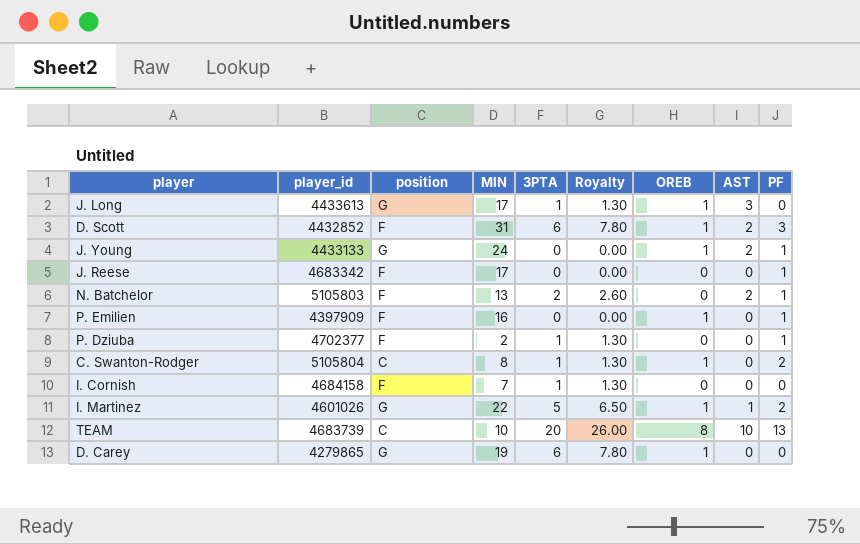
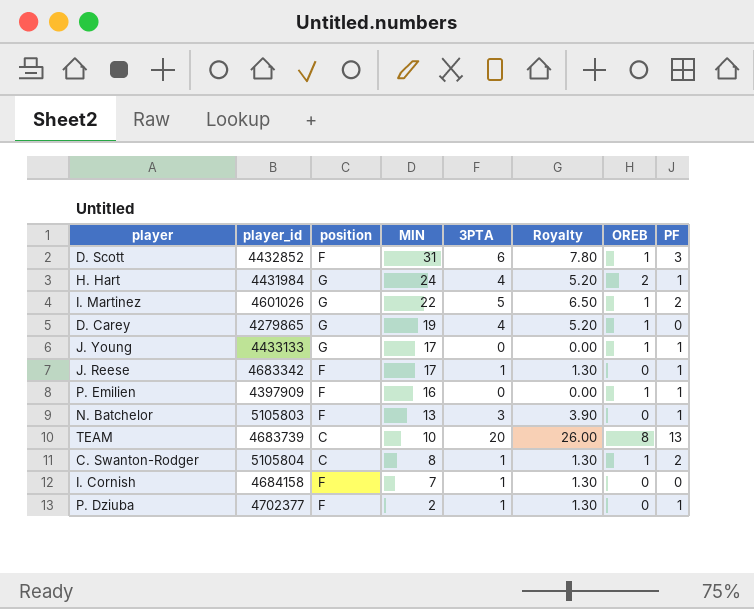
row order: none -> MIN descending
column AST | position: 8 -> none
row J. Long: 4433613 | G | 17 | 1 | 1.30 | 1 | 3 | 0 -> none
row H. Hart: none -> 4431984 | G | 24 | 4 | 5.20 | 2 | 1
D. Carey | 3PTA: 6 -> 4
D. Carey | Royalty: 7.80 -> 5.20
J. Young | MIN: 24 -> 17
J. Reese | 3PTA: 0 -> 1
J. Reese | Royalty: 0.00 -> 1.30
N. Batchelor | 3PTA: 2 -> 3
N. Batchelor | Royalty: 2.60 -> 3.90

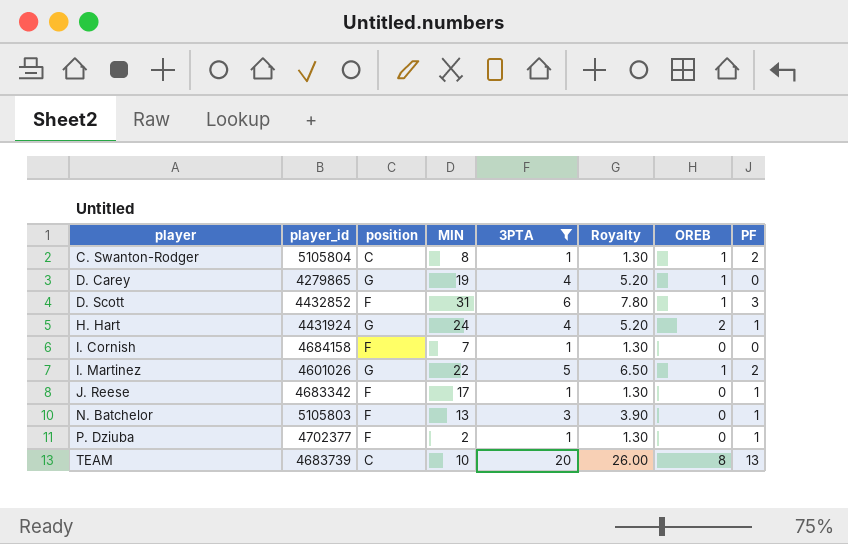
filter: none -> 3PTA != 0
row order: MIN descending -> player ascending
H. Hart | player_id: 4431984 -> 4431924

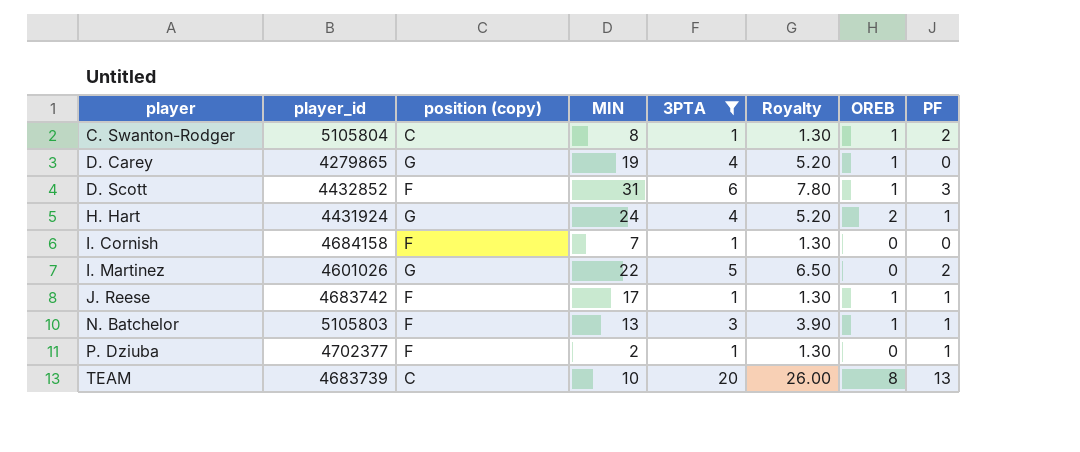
column name: position -> position (copy)
I. Martinez | OREB: 1 -> 0
J. Reese | player_id: 4683342 -> 4683742
J. Reese | OREB: 0 -> 1
N. Batchelor | OREB: 0 -> 1

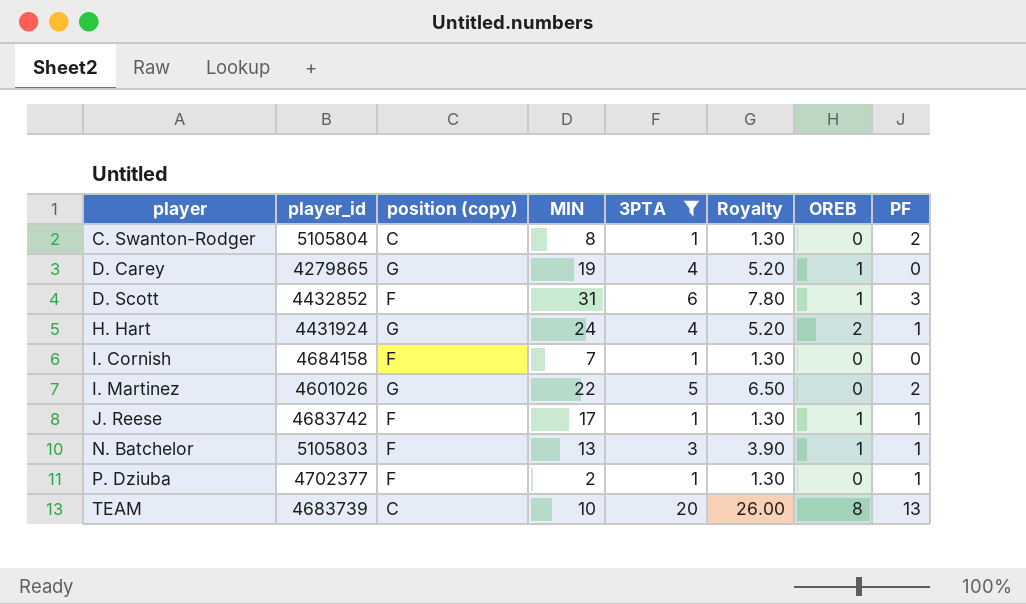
C. Swanton-Rodger | OREB: 1 -> 0

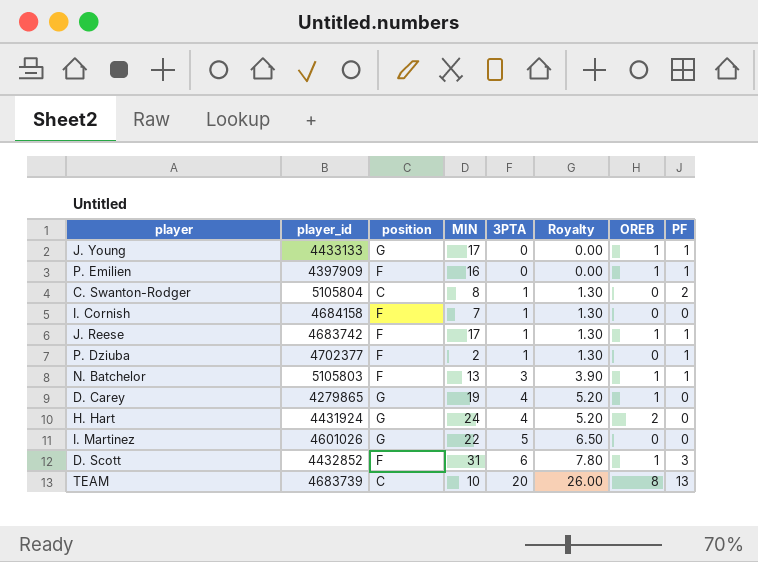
filter: 3PTA != 0 -> none
row order: player ascending -> 3PTA ascending
column name: position (copy) -> position
H. Hart | PF: 1 -> 0
I. Martinez | PF: 2 -> 0

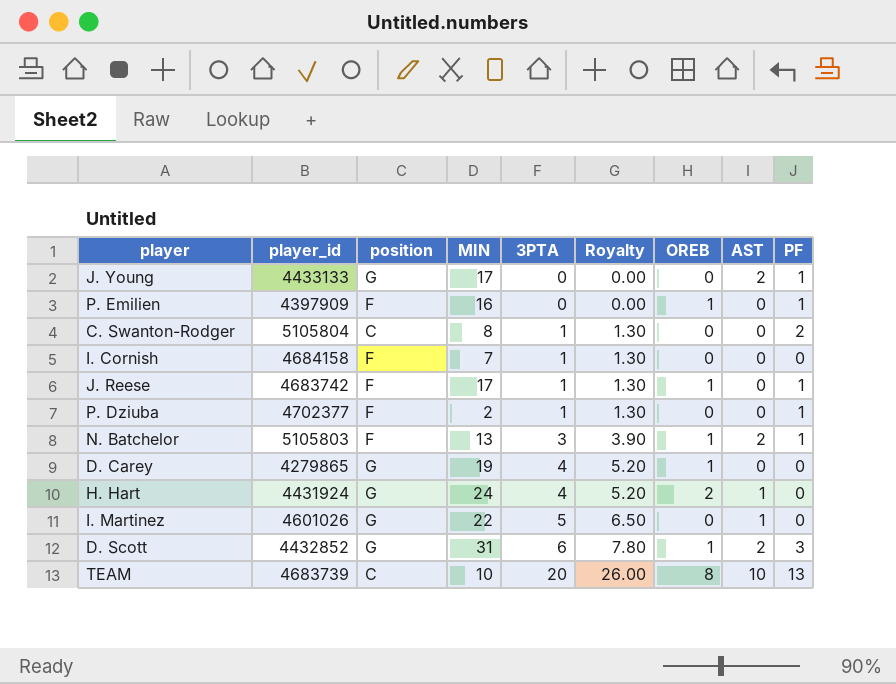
column AST | position: none -> 8
J. Young | OREB: 1 -> 0
D. Scott | position: F -> G

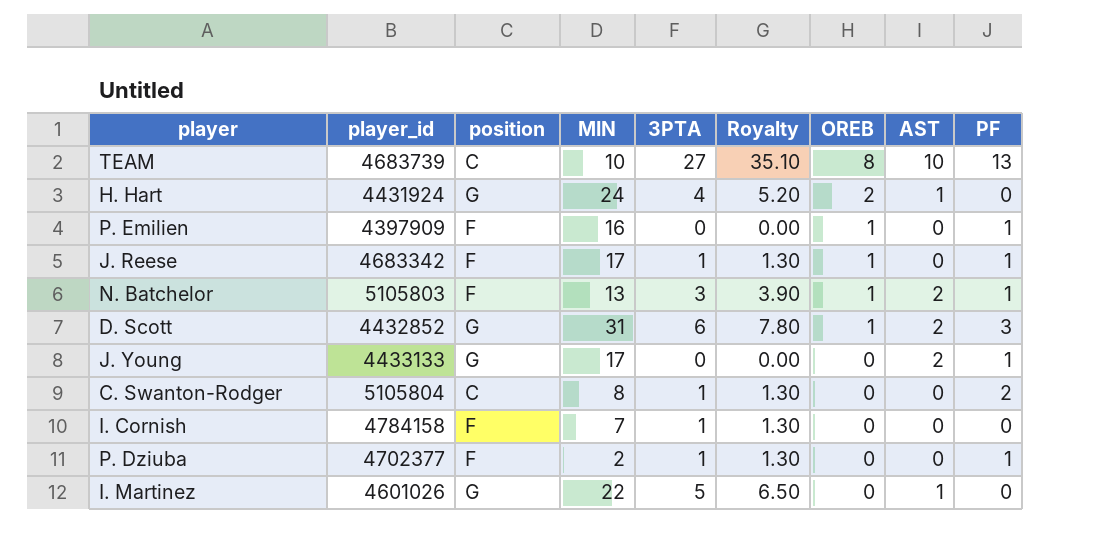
row order: 3PTA ascending -> OREB descending
row D. Carey: 4279865 | G | 19 | 4 | 5.20 | 1 | 0 | 0 -> none
TEAM | 3PTA: 20 -> 27
TEAM | Royalty: 26.00 -> 35.10
J. Reese | player_id: 4683742 -> 4683342
I. Cornish | player_id: 4684158 -> 4784158

